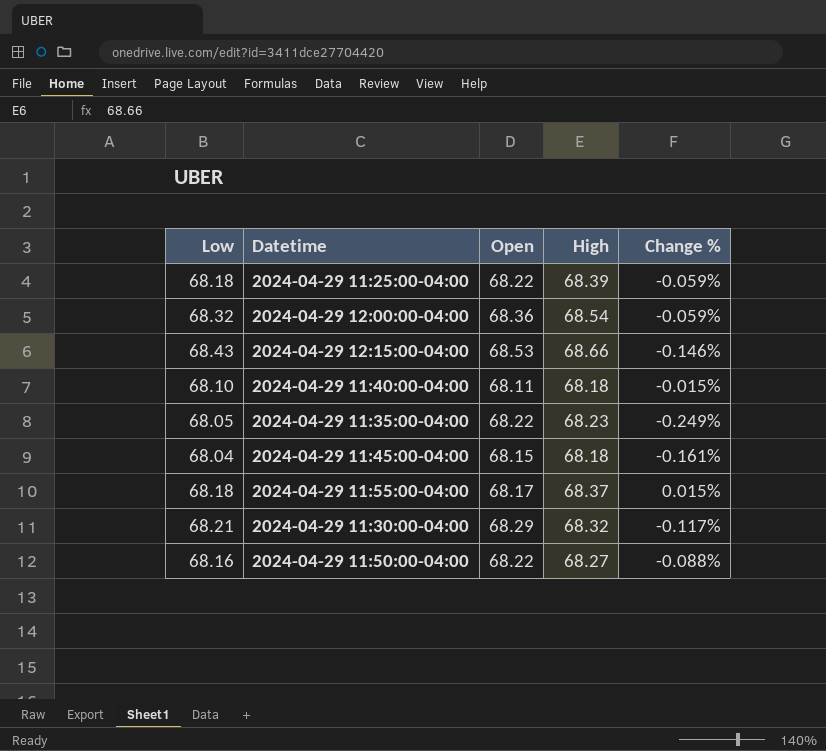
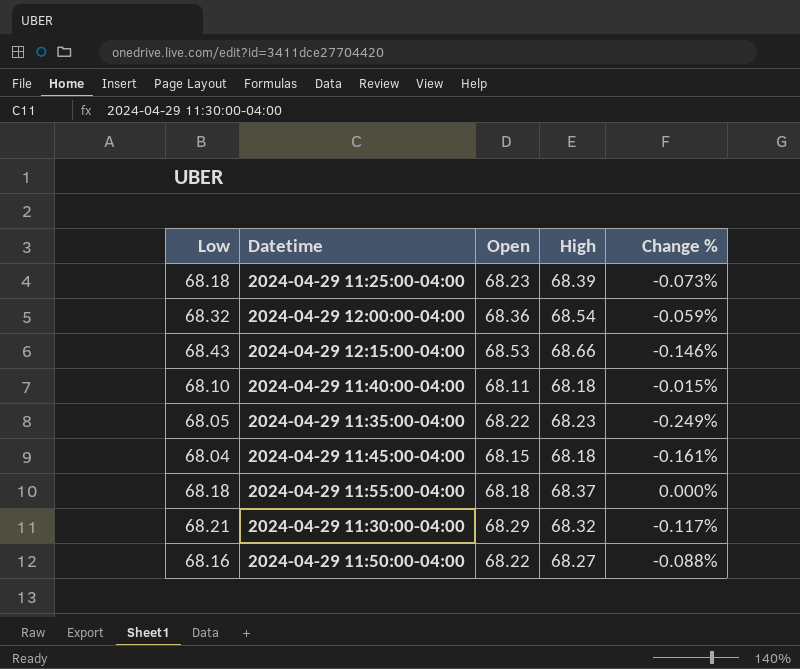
2024-04-29 11:25:00-04:00 | Open: 68.22 -> 68.23
2024-04-29 11:25:00-04:00 | Change %: -0.059% -> -0.073%
2024-04-29 11:55:00-04:00 | Open: 68.17 -> 68.18
2024-04-29 11:55:00-04:00 | Change %: 0.015% -> 0.000%

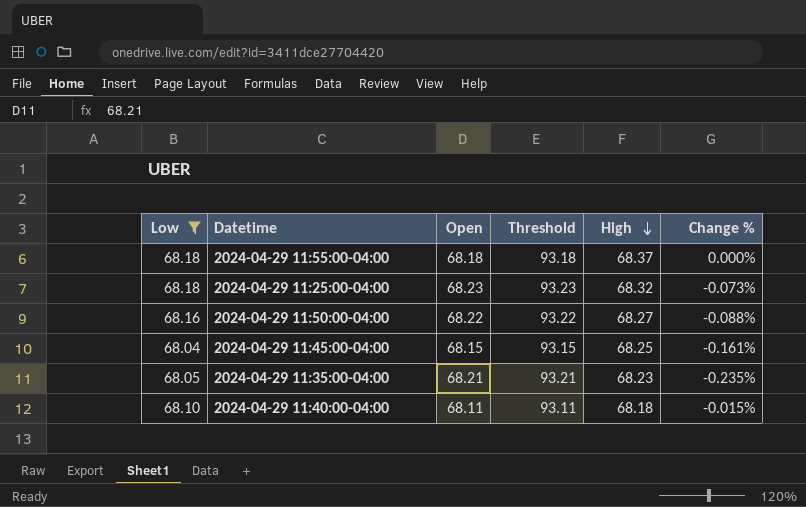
filter: none -> Low <= 68.18
row order: none -> High descending
column Threshold | formula: none -> [Open] + 25
2024-04-29 11:25:00-04:00 | High: 68.39 -> 68.32
2024-04-29 11:45:00-04:00 | High: 68.18 -> 68.25
2024-04-29 11:35:00-04:00 | Open: 68.22 -> 68.21
2024-04-29 11:35:00-04:00 | Change %: -0.249% -> -0.235%

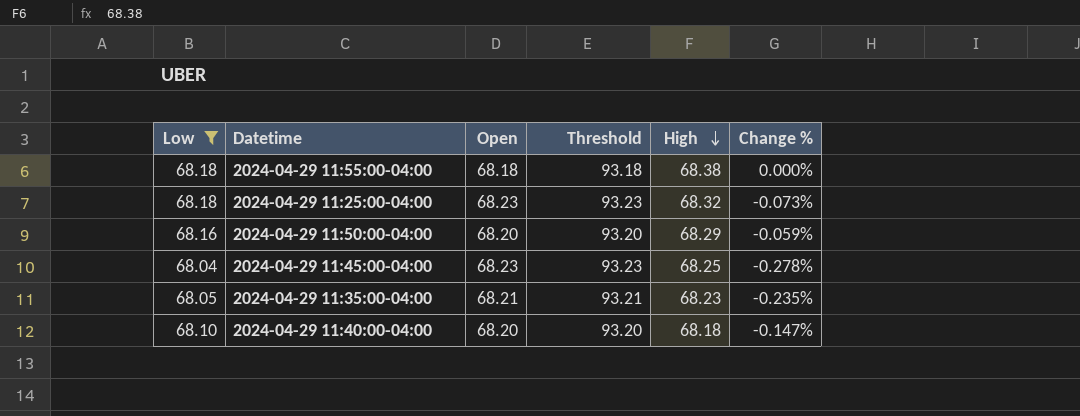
2024-04-29 11:55:00-04:00 | High: 68.37 -> 68.38
2024-04-29 11:50:00-04:00 | Open: 68.22 -> 68.20
2024-04-29 11:50:00-04:00 | Threshold: 93.22 -> 93.20
2024-04-29 11:50:00-04:00 | High: 68.27 -> 68.29
2024-04-29 11:50:00-04:00 | Change %: -0.088% -> -0.059%
2024-04-29 11:45:00-04:00 | Open: 68.15 -> 68.23
2024-04-29 11:45:00-04:00 | Threshold: 93.15 -> 93.23
2024-04-29 11:45:00-04:00 | Change %: -0.161% -> -0.278%
2024-04-29 11:40:00-04:00 | Open: 68.11 -> 68.20
2024-04-29 11:40:00-04:00 | Threshold: 93.11 -> 93.20
2024-04-29 11:40:00-04:00 | Change %: -0.015% -> -0.147%

